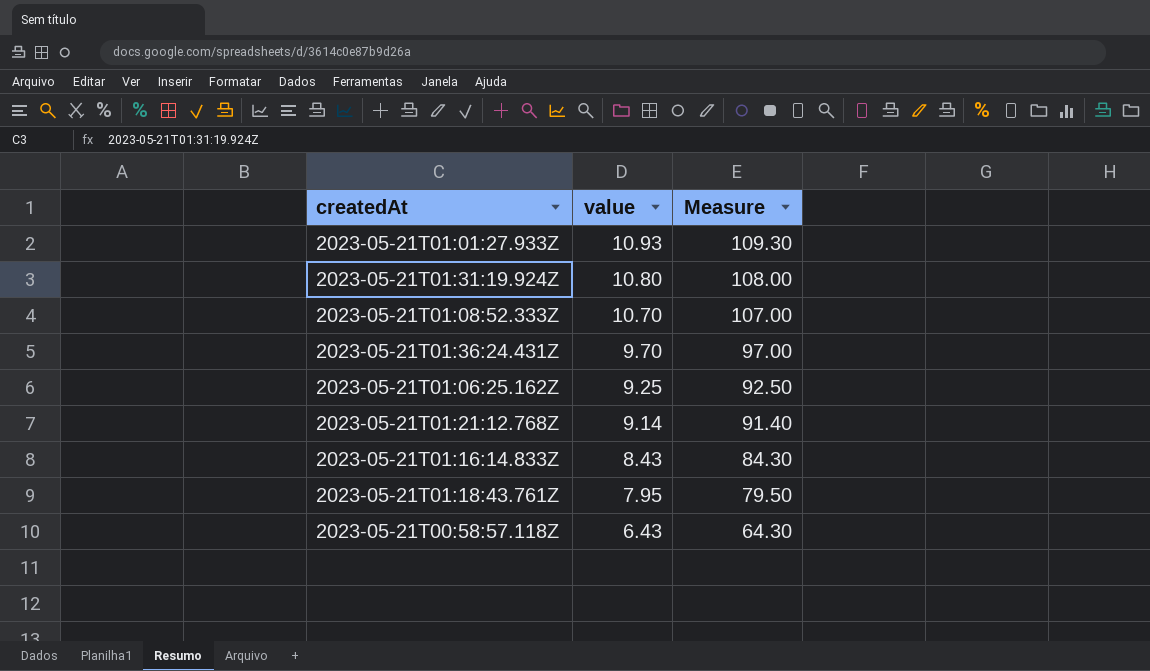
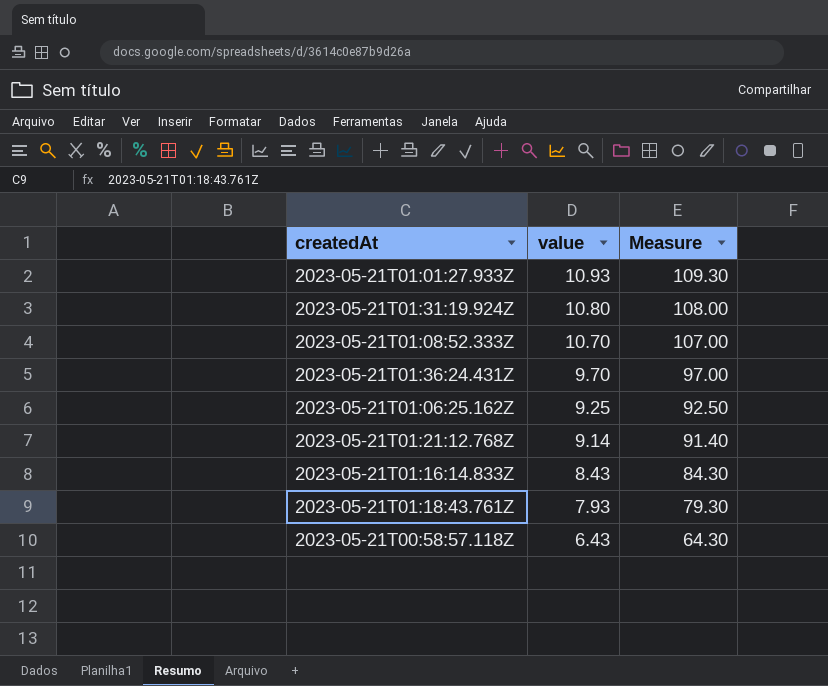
2023-05-21T01:18:43.761Z | value: 7.95 -> 7.93
2023-05-21T01:18:43.761Z | Measure: 79.50 -> 79.30

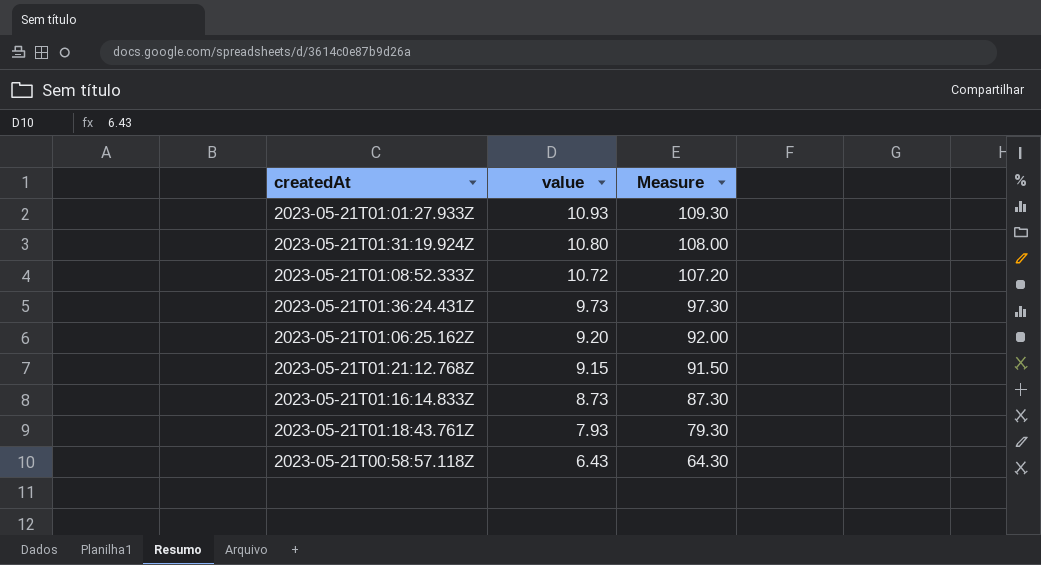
2023-05-21T01:08:52.333Z | value: 10.70 -> 10.72
2023-05-21T01:08:52.333Z | Measure: 107.00 -> 107.20
2023-05-21T01:36:24.431Z | value: 9.70 -> 9.73
2023-05-21T01:36:24.431Z | Measure: 97.00 -> 97.30
2023-05-21T01:06:25.162Z | value: 9.25 -> 9.20
2023-05-21T01:06:25.162Z | Measure: 92.50 -> 92.00
2023-05-21T01:21:12.768Z | value: 9.14 -> 9.15
2023-05-21T01:21:12.768Z | Measure: 91.40 -> 91.50
2023-05-21T01:16:14.833Z | value: 8.43 -> 8.73
2023-05-21T01:16:14.833Z | Measure: 84.30 -> 87.30

